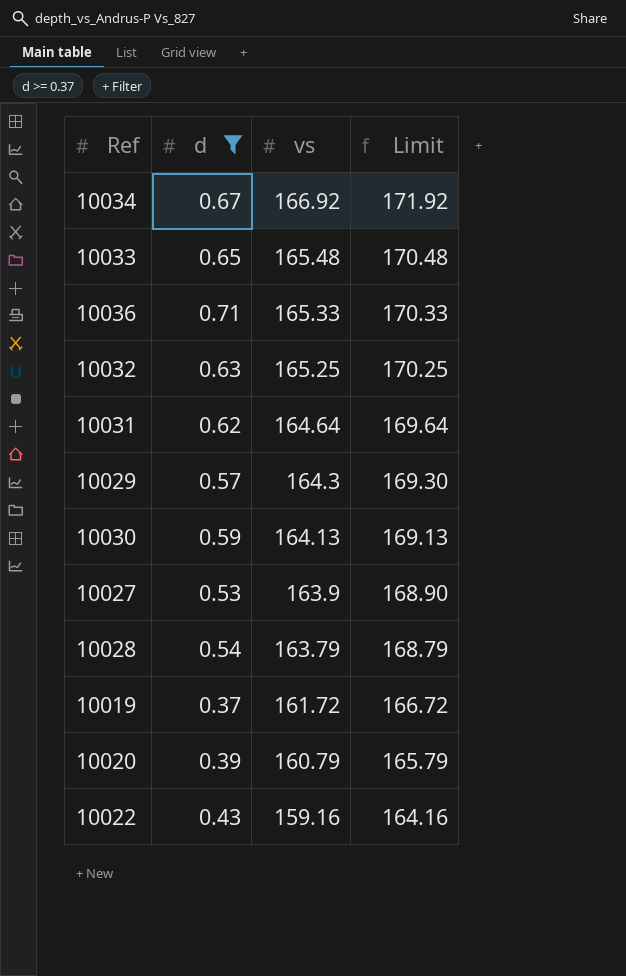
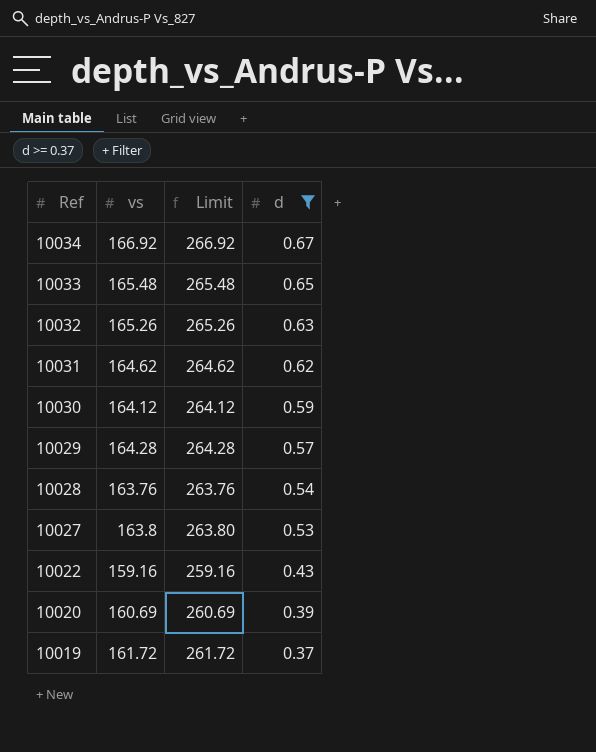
row order: vs descending -> Ref descending
column Limit | formula: [vs] + 5 -> [vs] + 100
column d | position: 2 -> 4
row 10036: 0.71 | 165.33 | 170.33 -> none
10032 | vs: 165.25 -> 165.26
10031 | vs: 164.64 -> 164.62
10030 | vs: 164.13 -> 164.12
10029 | vs: 164.3 -> 164.28
10028 | vs: 163.79 -> 163.76
10027 | vs: 163.9 -> 163.8
10020 | vs: 160.79 -> 160.69

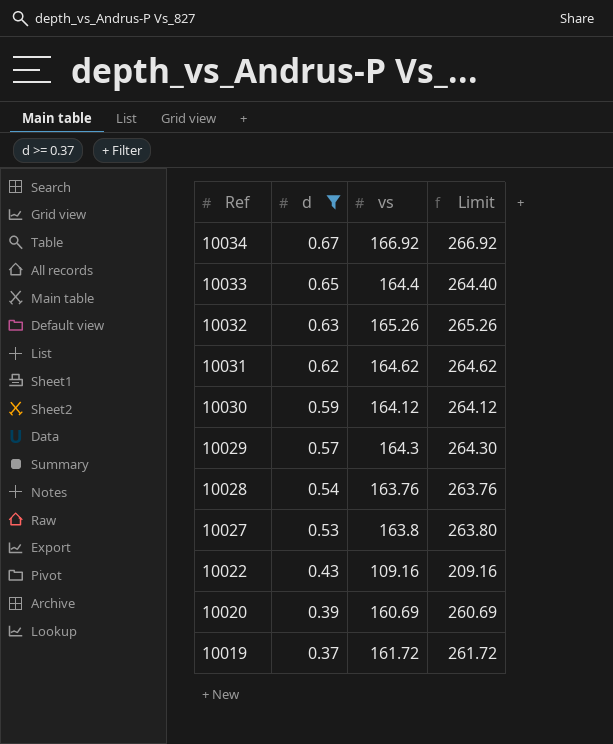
column d | position: 4 -> 2
10033 | vs: 165.48 -> 164.4
10033 | Limit: 265.48 -> 264.40
10029 | vs: 164.28 -> 164.3
10029 | Limit: 264.28 -> 264.30
10022 | vs: 159.16 -> 109.16
10022 | Limit: 259.16 -> 209.16

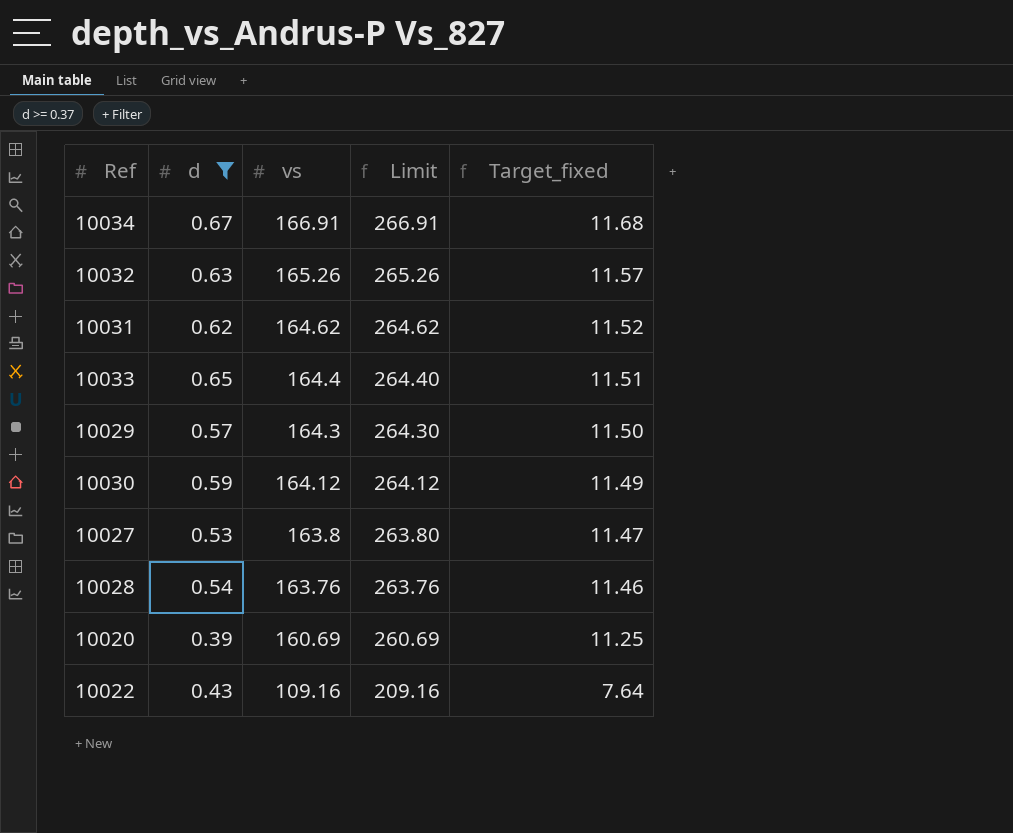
row order: Ref descending -> vs descending
column Target_fixed | formula: none -> [vs] * 0.07
row 10019: 0.37 | 161.72 | 261.72 -> none
10034 | vs: 166.92 -> 166.91
10034 | Limit: 266.92 -> 266.91

